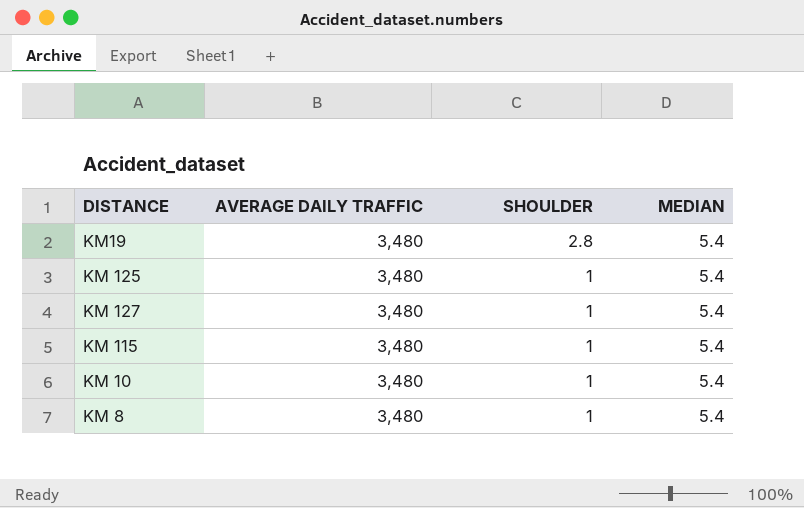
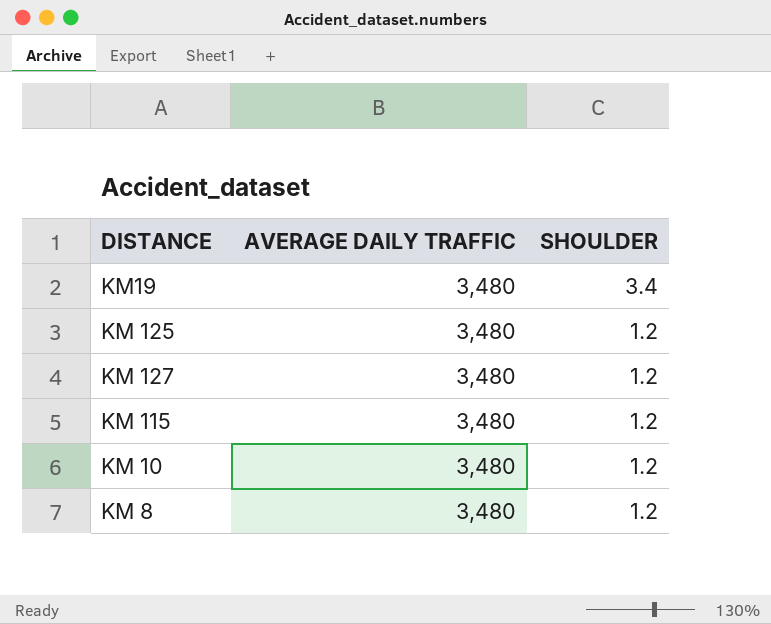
column MEDIAN | position: 4 -> none
KM19 | SHOULDER: 2.8 -> 3.4
KM 125 | SHOULDER: 1 -> 1.2
KM 127 | SHOULDER: 1 -> 1.2
KM 115 | SHOULDER: 1 -> 1.2
KM 10 | SHOULDER: 1 -> 1.2
KM 8 | SHOULDER: 1 -> 1.2

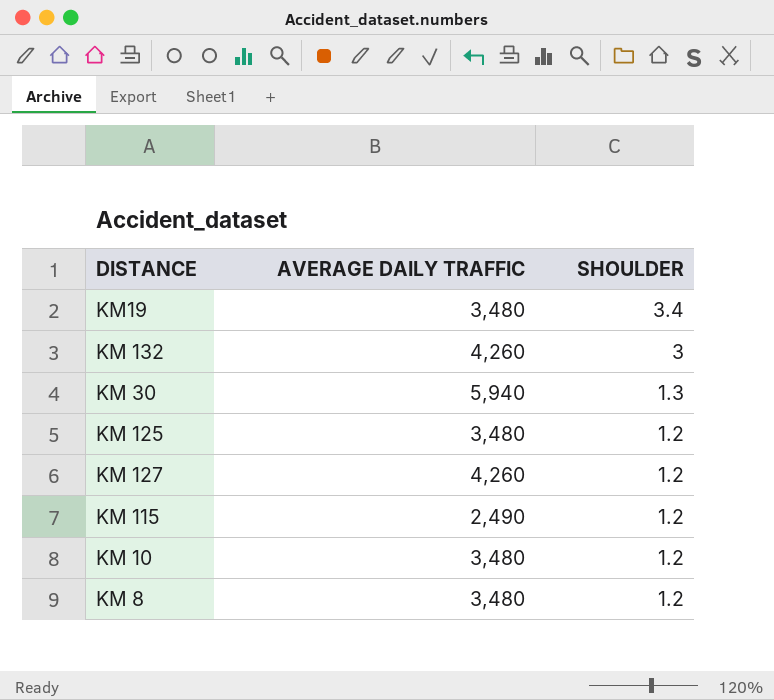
row KM 132: none -> 4,260 | 3
row KM 30: none -> 5,940 | 1.3
KM 127 | AVERAGE DAILY TRAFFIC: 3,480 -> 4,260
KM 115 | AVERAGE DAILY TRAFFIC: 3,480 -> 2,490

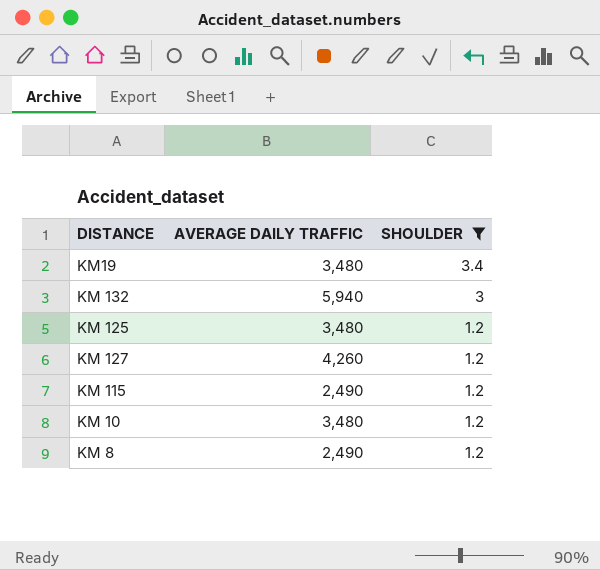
filter: none -> SHOULDER != 1.3
KM 132 | AVERAGE DAILY TRAFFIC: 4,260 -> 5,940
KM 8 | AVERAGE DAILY TRAFFIC: 3,480 -> 2,490

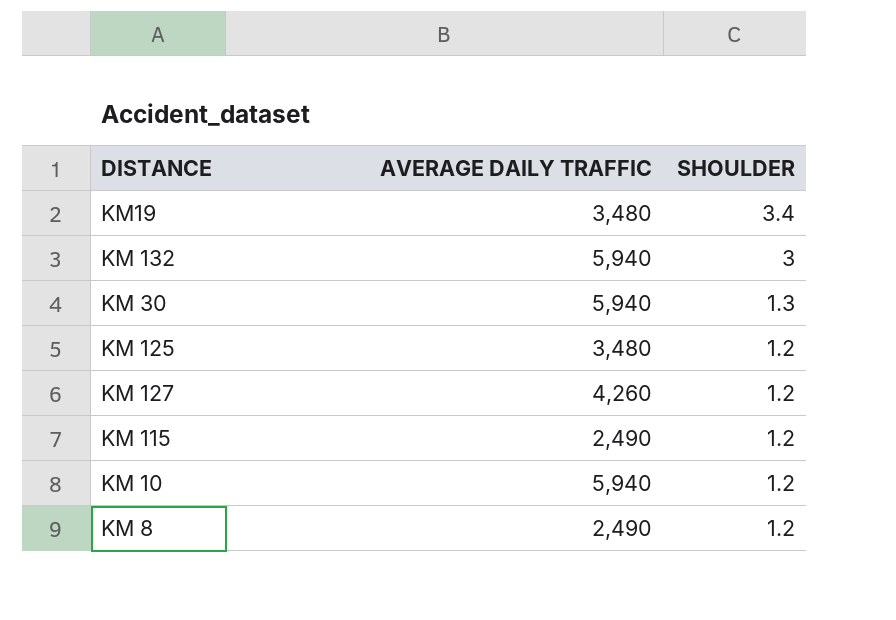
filter: SHOULDER != 1.3 -> none
KM 10 | AVERAGE DAILY TRAFFIC: 3,480 -> 5,940

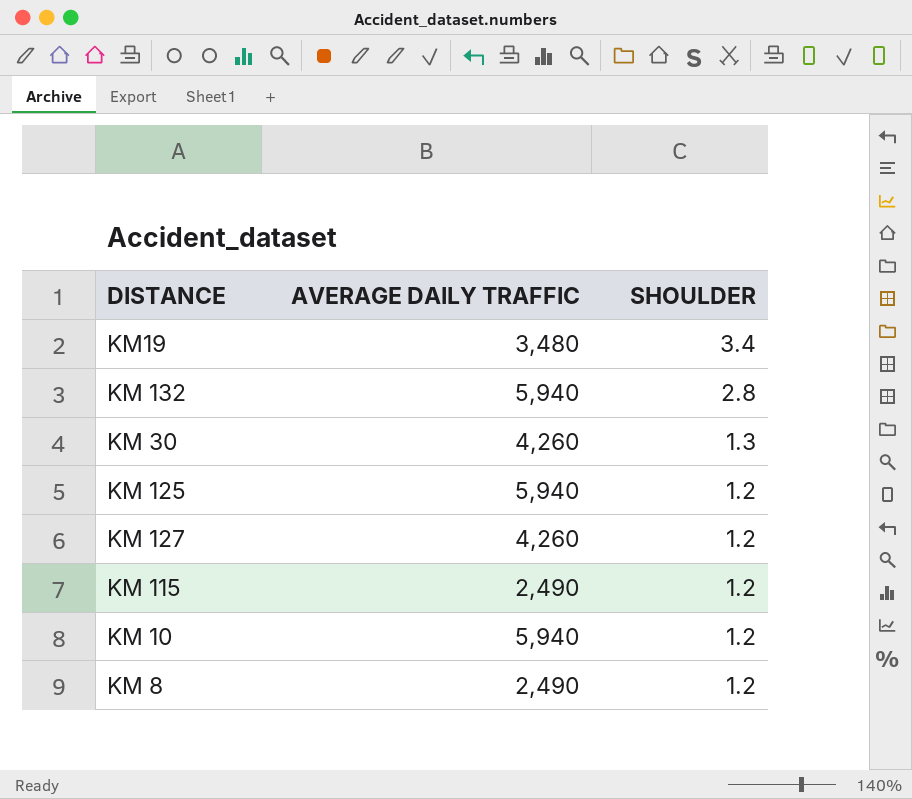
KM 132 | SHOULDER: 3 -> 2.8
KM 30 | AVERAGE DAILY TRAFFIC: 5,940 -> 4,260
KM 125 | AVERAGE DAILY TRAFFIC: 3,480 -> 5,940

